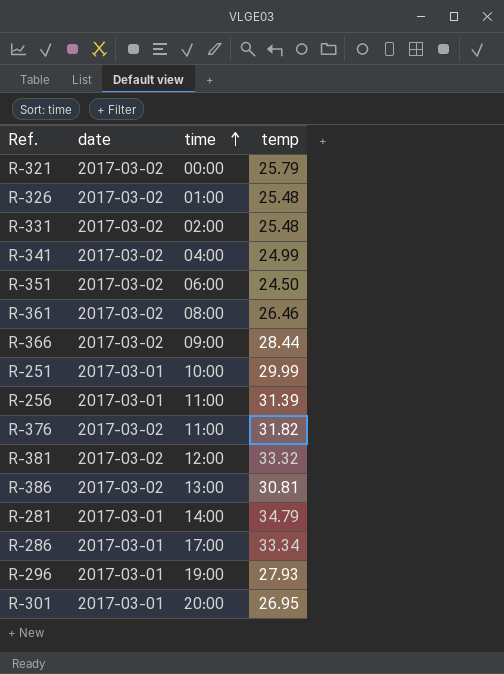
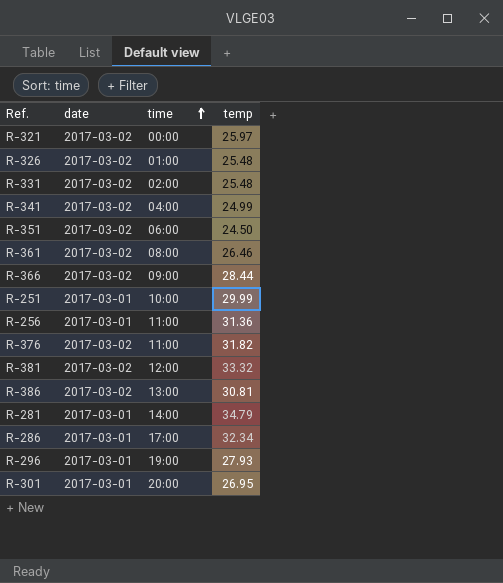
R-321 | temp: 25.79 -> 25.97
R-256 | temp: 31.39 -> 31.36
R-286 | temp: 33.34 -> 32.34

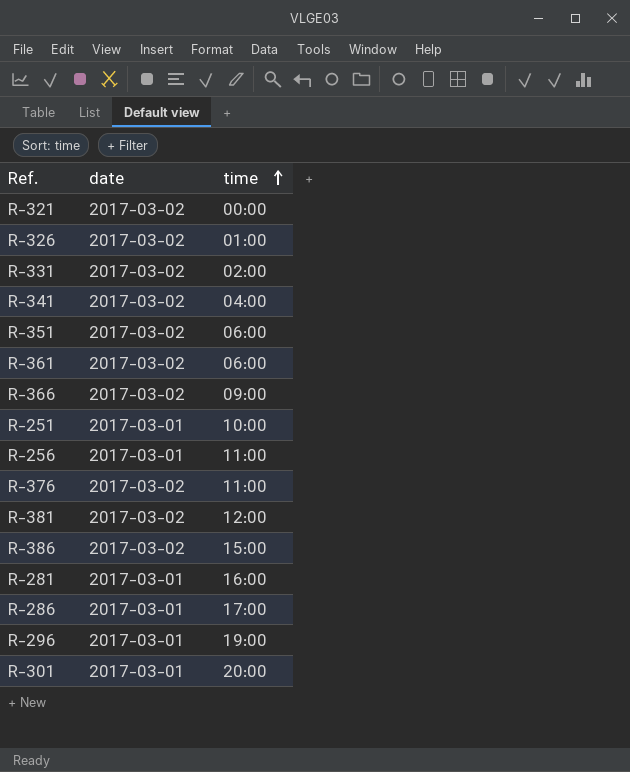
column temp | position: 4 -> none
R-361 | time: 08:00 -> 06:00
R-386 | time: 13:00 -> 15:00
R-281 | time: 14:00 -> 16:00

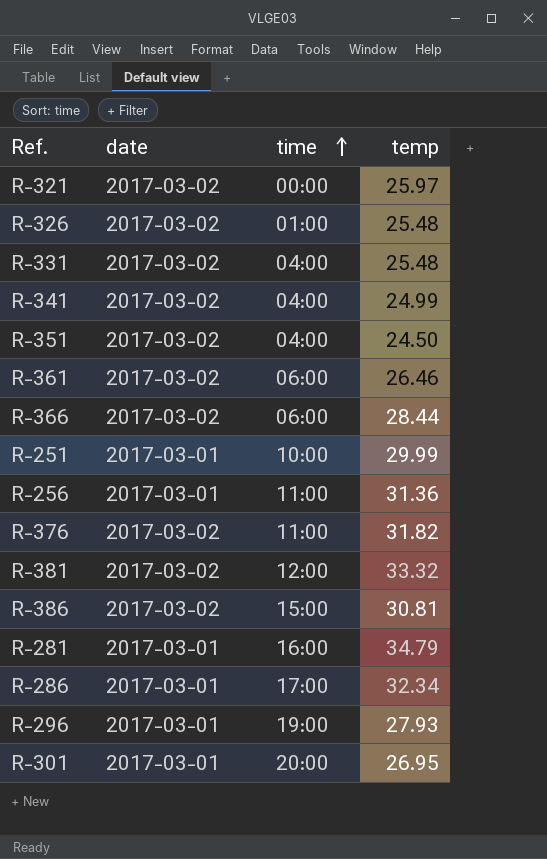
column temp | position: none -> 4
R-331 | time: 02:00 -> 04:00
R-351 | time: 06:00 -> 04:00
R-366 | time: 09:00 -> 06:00

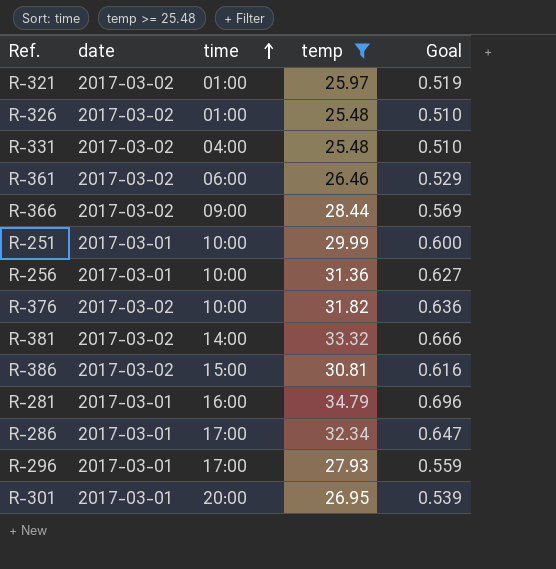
filter: none -> temp >= 25.48
column Goal | formula: none -> [temp] * 0.02
R-321 | time: 00:00 -> 01:00
R-366 | time: 06:00 -> 09:00
R-256 | time: 11:00 -> 10:00
R-376 | time: 11:00 -> 10:00
R-381 | time: 12:00 -> 14:00
R-296 | time: 19:00 -> 17:00

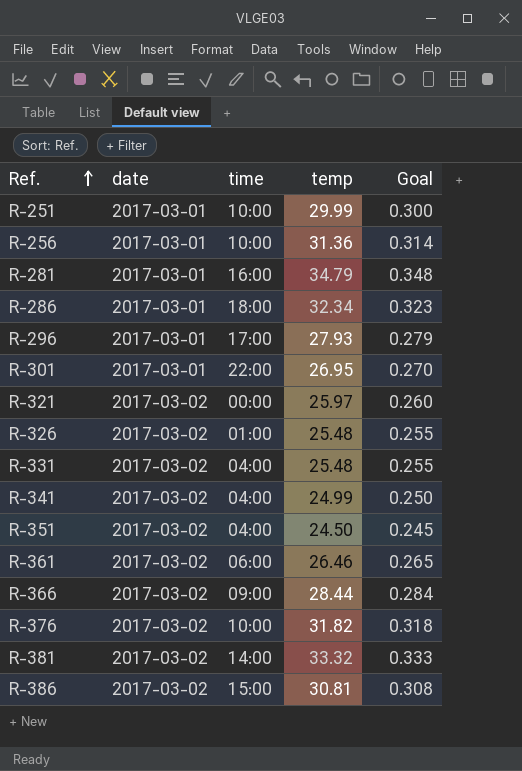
filter: temp >= 25.48 -> none
row order: time ascending -> Ref. ascending
column Goal | formula: [temp] * 0.02 -> [temp] * 0.01
R-286 | time: 17:00 -> 18:00
R-301 | time: 20:00 -> 22:00
R-321 | time: 01:00 -> 00:00

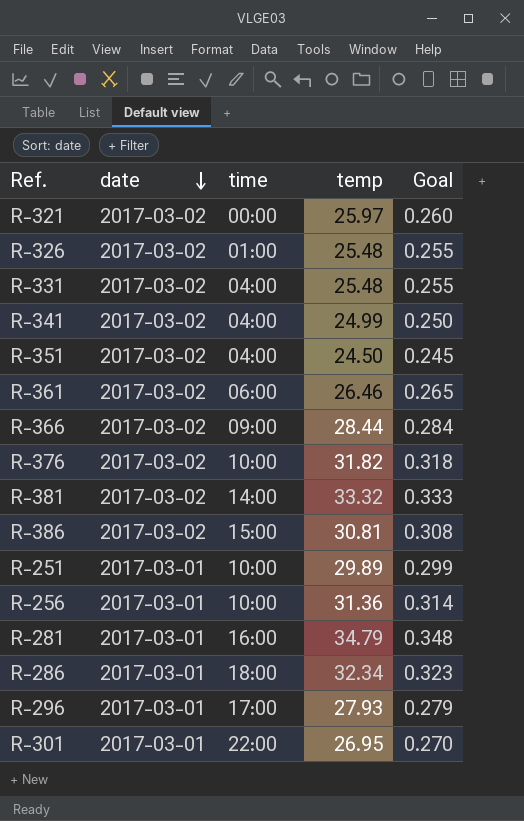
row order: Ref. ascending -> date descending
R-251 | temp: 29.99 -> 29.89
R-251 | Goal: 0.300 -> 0.299

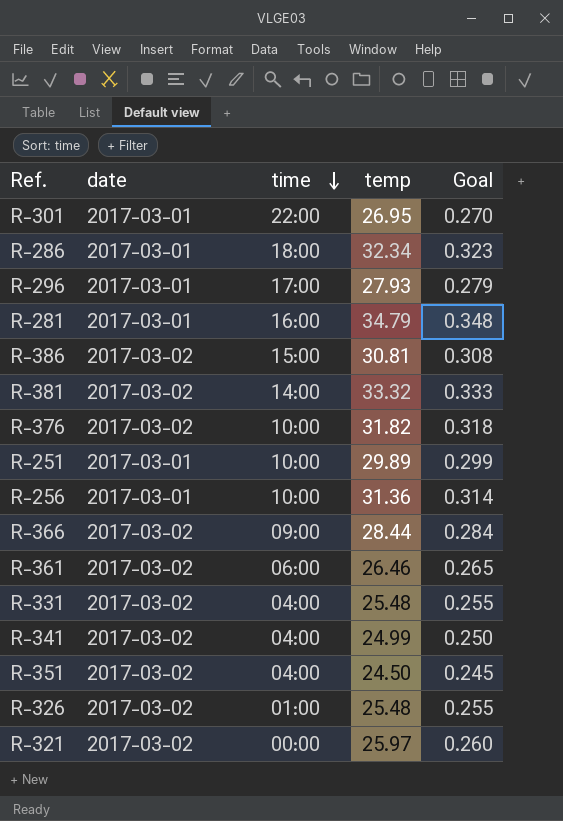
row order: date descending -> time descending

